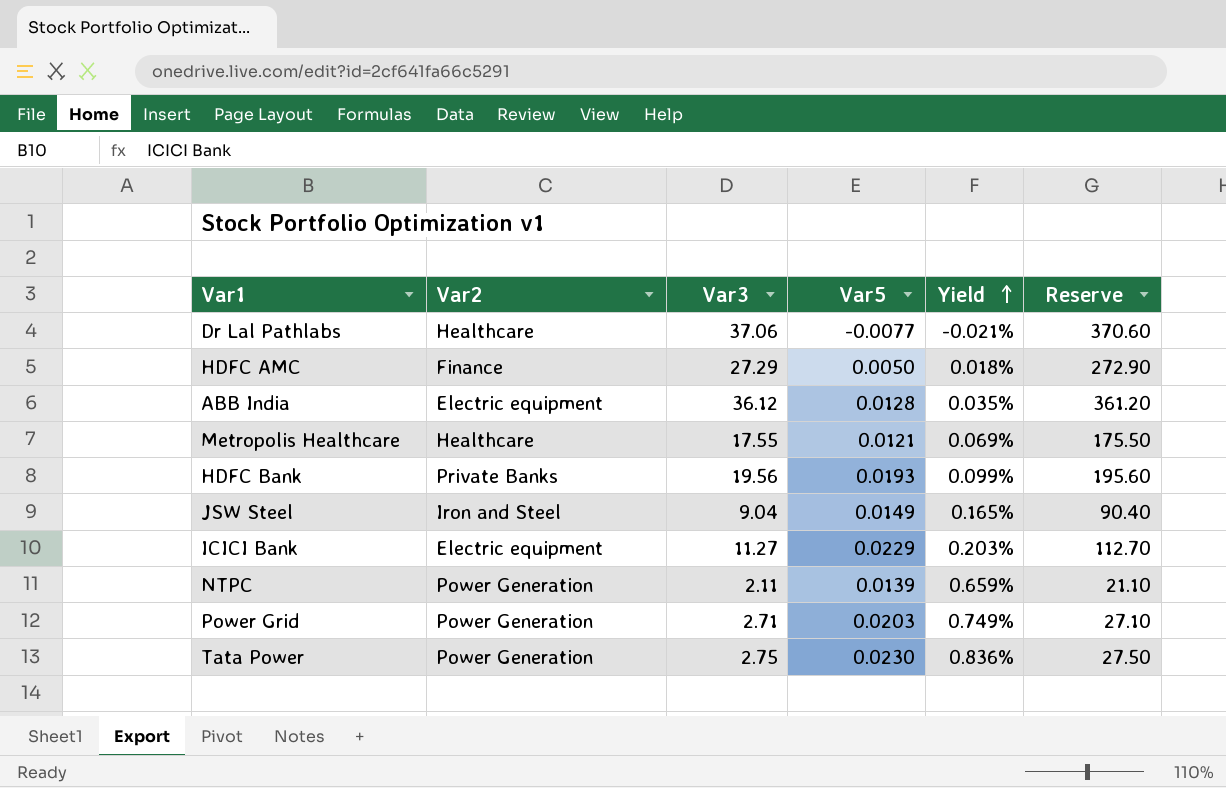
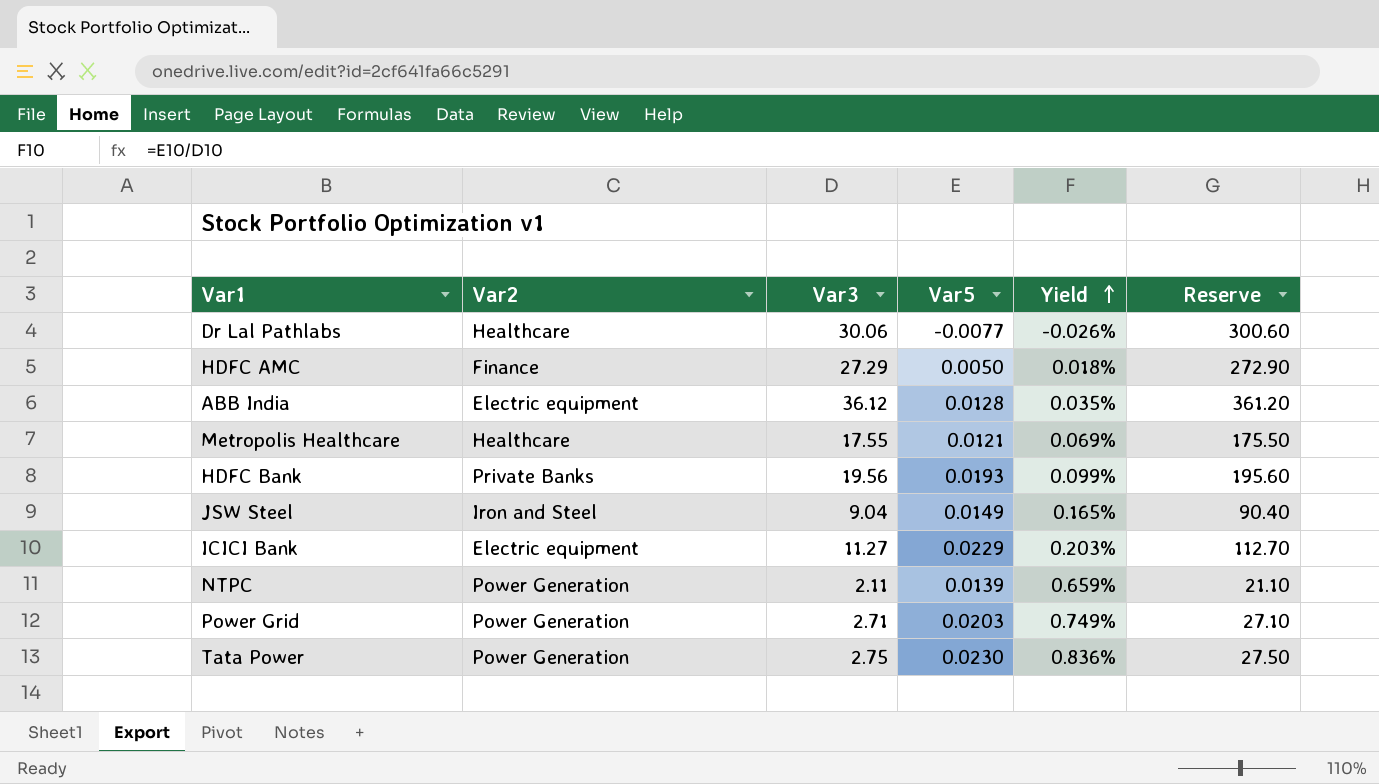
Dr Lal Pathlabs | Var3: 37.06 -> 30.06
Dr Lal Pathlabs | Yield: -0.021% -> -0.026%
Dr Lal Pathlabs | Reserve: 370.60 -> 300.60

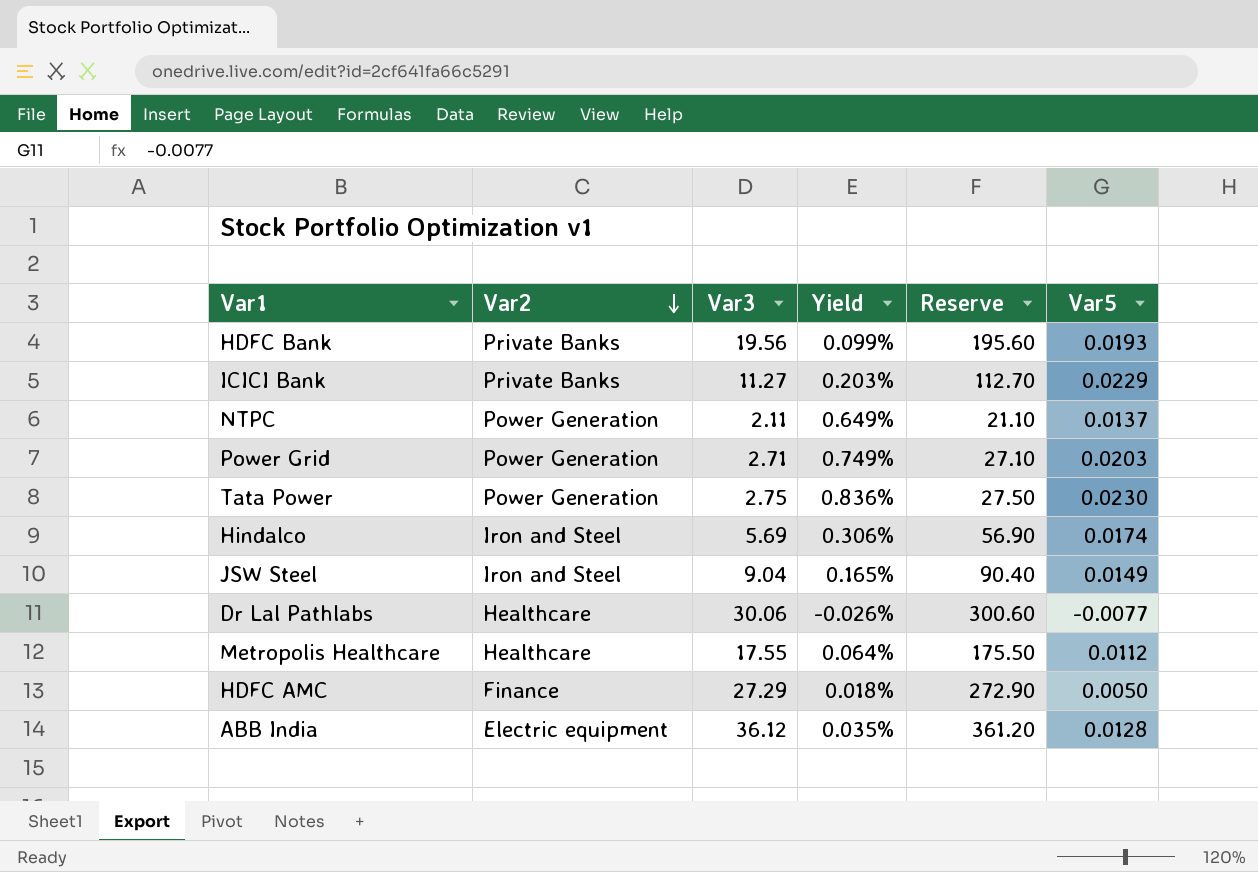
row order: Yield ascending -> Var2 descending
column Var5 | position: 4 -> 6
ICICI Bank | Var2: Electric equipment -> Private Banks
NTPC | Yield: 0.659% -> 0.649%
NTPC | Var5: 0.0139 -> 0.0137
row Hindalco: none -> Iron and Steel | 5.69 | 0.306% | 56.90 | 0.0174
Metropolis Healthcare | Yield: 0.069% -> 0.064%
Metropolis Healthcare | Var5: 0.0121 -> 0.0112

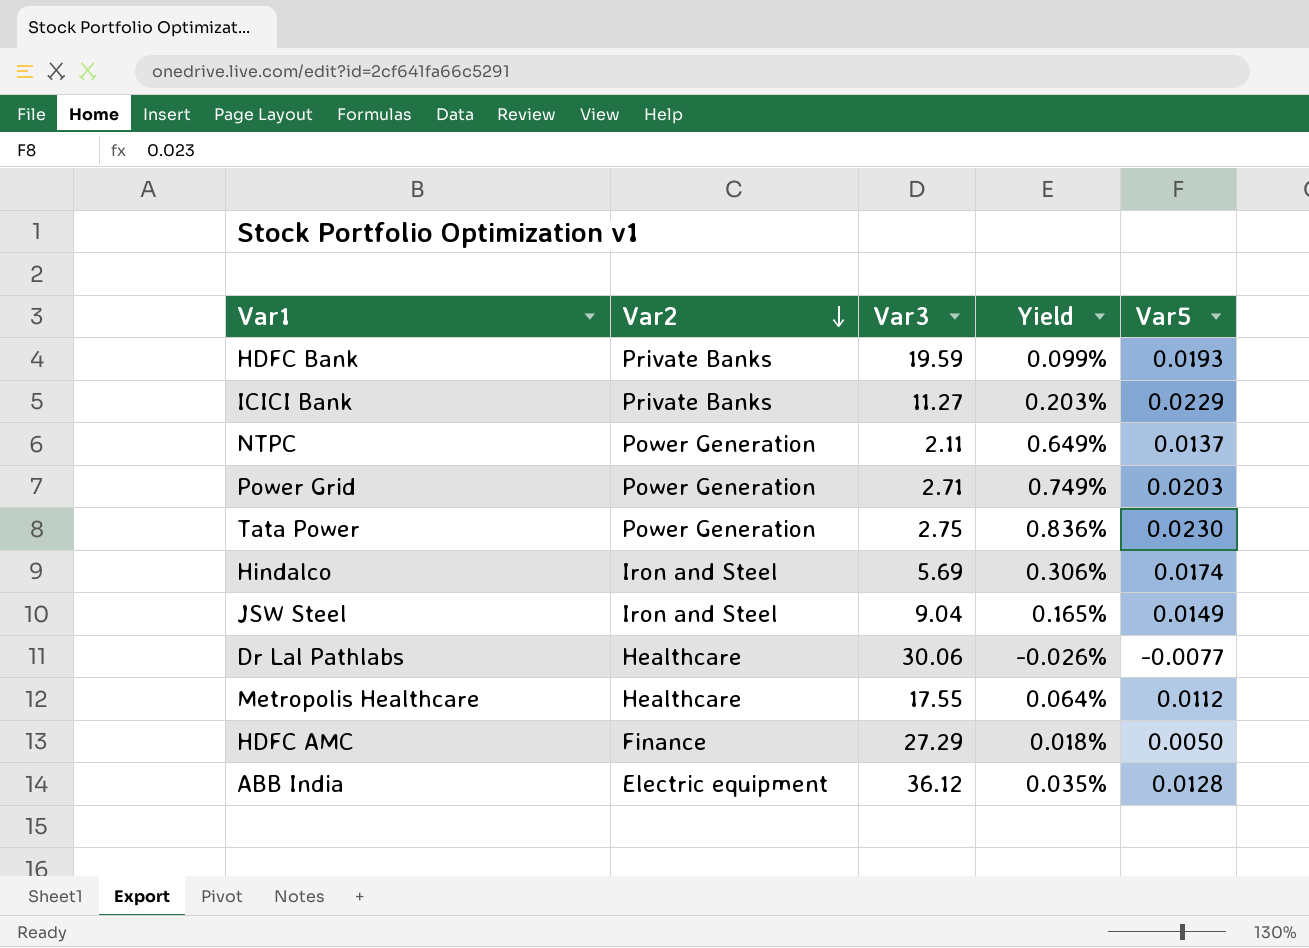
column Reserve | formula: [Var3] * 10 -> none
HDFC Bank | Var3: 19.56 -> 19.59

